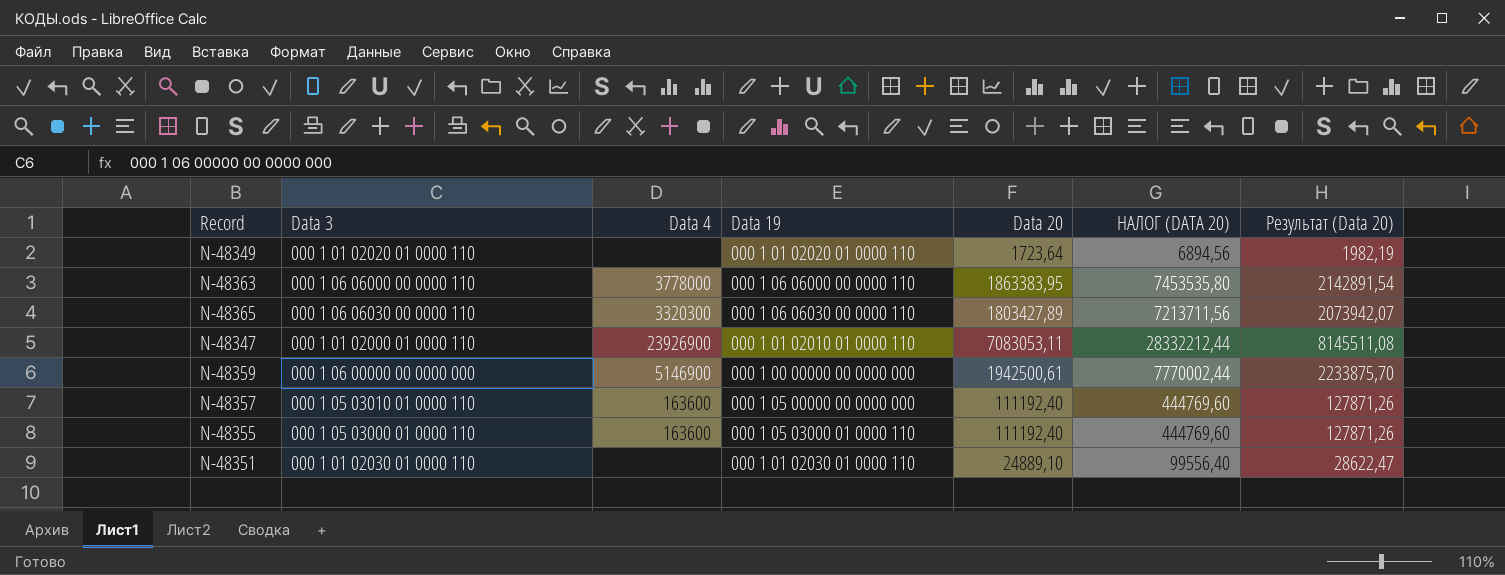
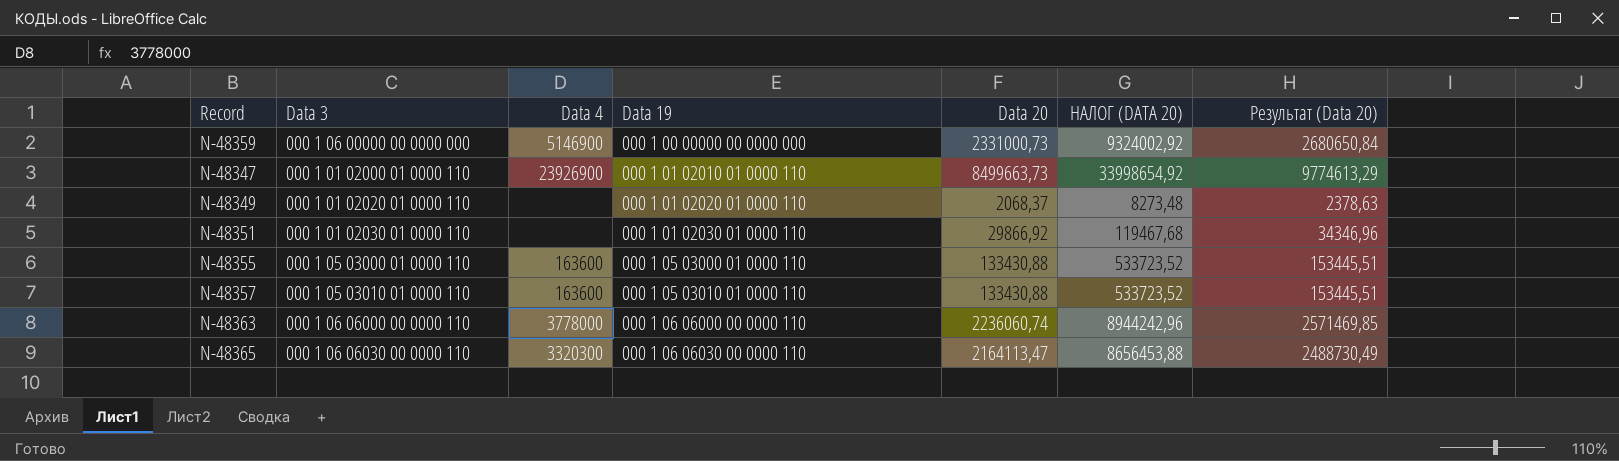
row order: none -> Data 19 ascending
N-48359 | Data 20: 1942500,61 -> 2331000,73
N-48359 | НАЛОГ (DATA 20): 7770002,44 -> 9324002,92
N-48359 | Результат (Data 20): 2233875,70 -> 2680650,84
N-48347 | Data 20: 7083053,11 -> 8499663,73
N-48347 | НАЛОГ (DATA 20): 28332212,44 -> 33998654,92
N-48347 | Результат (Data 20): 8145511,08 -> 9774613,29
N-48349 | Data 20: 1723,64 -> 2068,37
N-48349 | НАЛОГ (DATA 20): 6894,56 -> 8273,48
N-48349 | Результат (Data 20): 1982,19 -> 2378,63
N-48351 | Data 20: 24889,10 -> 29866,92
N-48351 | НАЛОГ (DATA 20): 99556,40 -> 119467,68
N-48351 | Результат (Data 20): 28622,47 -> 34346,96
N-48355 | Data 20: 111192,40 -> 133430,88
N-48355 | НАЛОГ (DATA 20): 444769,60 -> 533723,52
N-48355 | Результат (Data 20): 127871,26 -> 153445,51
N-48357 | Data 19: 000 1 05 00000 00 0000 000 -> 000 1 05 03010 01 0000 110
N-48357 | Data 20: 111192,40 -> 133430,88
N-48357 | НАЛОГ (DATA 20): 444769,60 -> 533723,52
N-48357 | Результат (Data 20): 127871,26 -> 153445,51
N-48363 | Data 20: 1863383,95 -> 2236060,74
N-48363 | НАЛОГ (DATA 20): 7453535,80 -> 8944242,96
N-48363 | Результат (Data 20): 2142891,54 -> 2571469,85
N-48365 | Data 20: 1803427,89 -> 2164113,47
N-48365 | НАЛОГ (DATA 20): 7213711,56 -> 8656453,88
N-48365 | Результат (Data 20): 2073942,07 -> 2488730,49

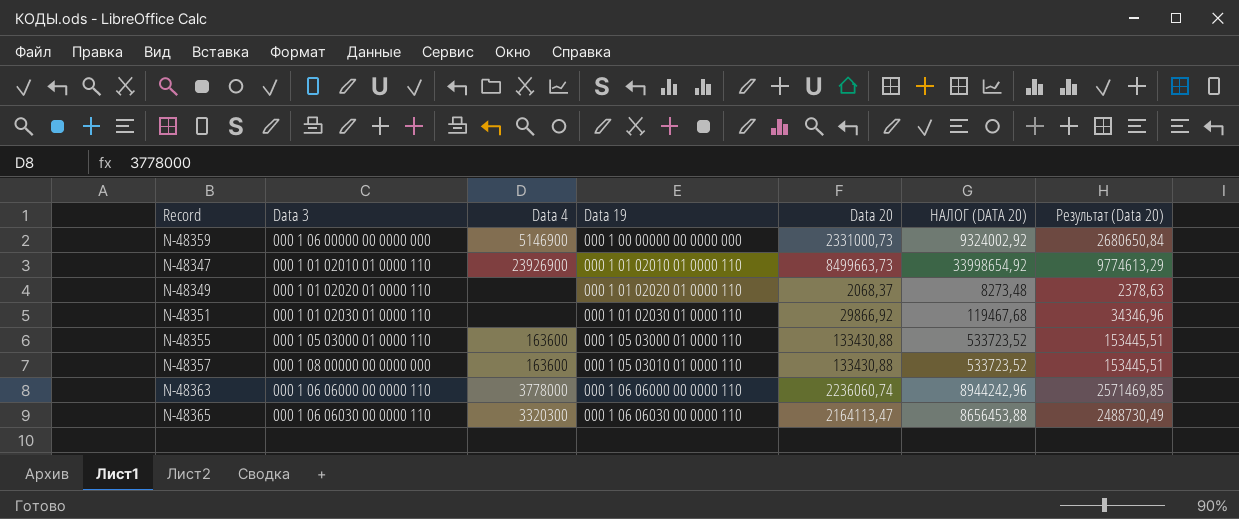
N-48347 | Data 3: 000 1 01 02000 01 0000 110 -> 000 1 01 02010 01 0000 110
N-48357 | Data 3: 000 1 05 03010 01 0000 110 -> 000 1 08 00000 00 0000 000

